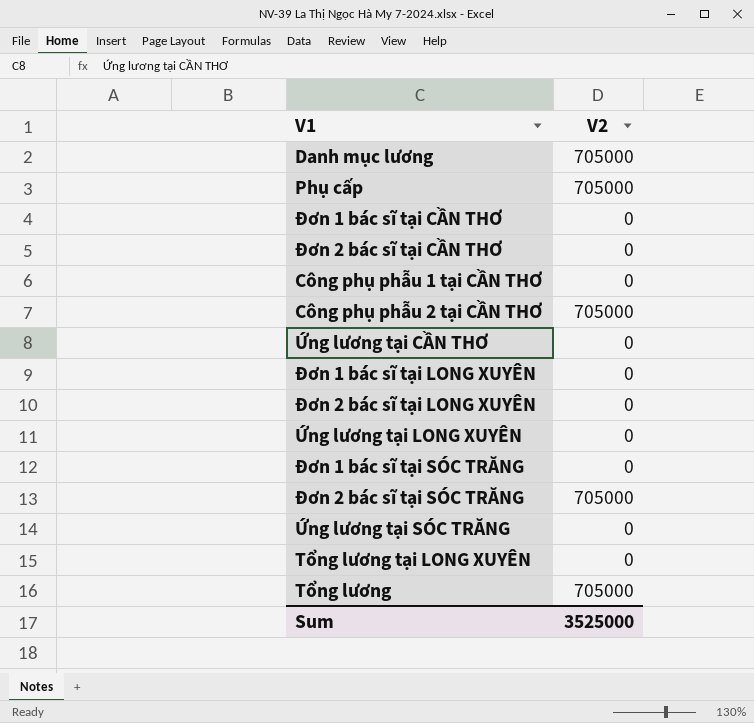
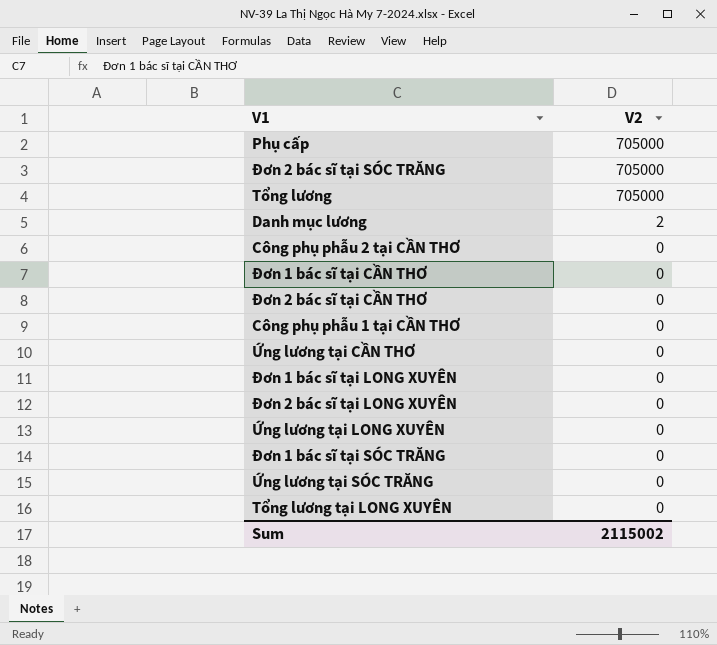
row order: none -> V2 descending
Danh mục lương | V2: 705000 -> 2
Công phụ phẫu 2 tại CẦN THƠ | V2: 705000 -> 0
Sum | V2: 3525000 -> 2115002

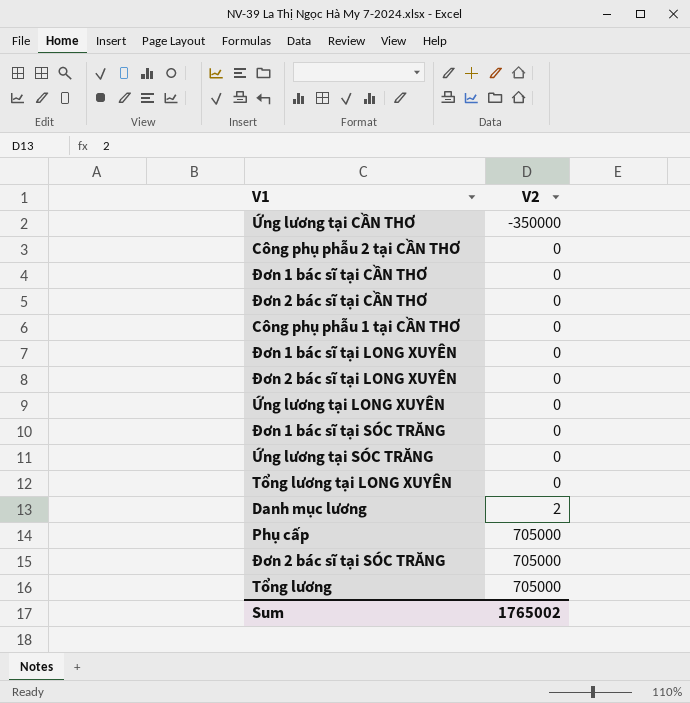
row order: V2 descending -> V2 ascending
Ứng lương tại CẦN THƠ | V2: 0 -> -350000
Sum | V2: 2115002 -> 1765002

